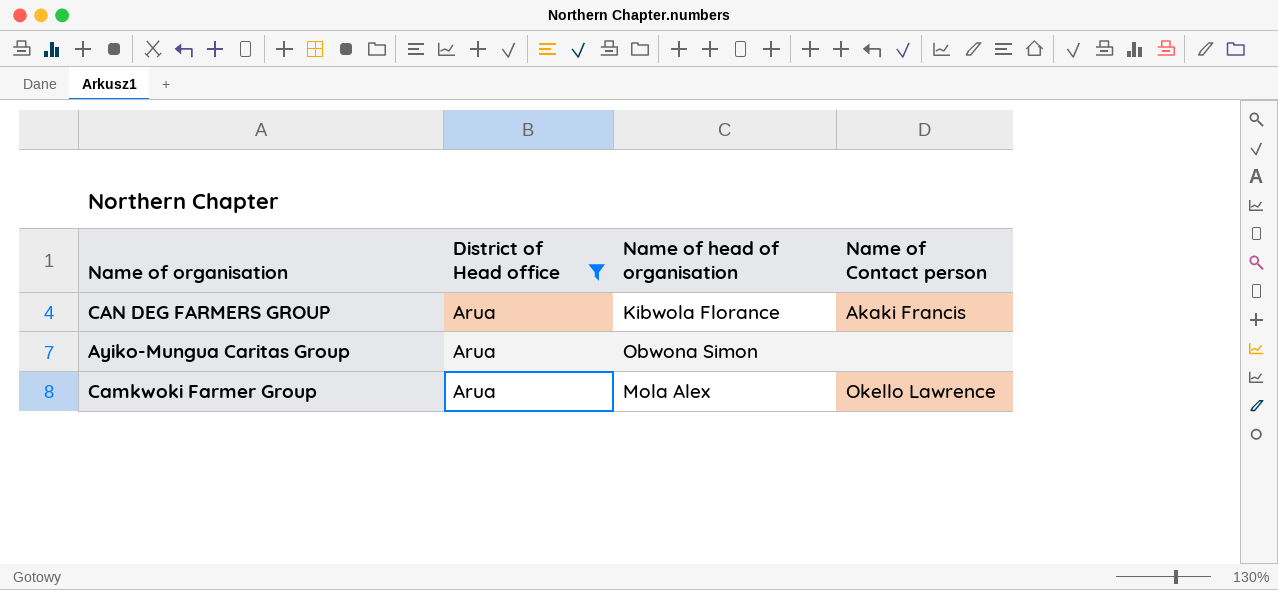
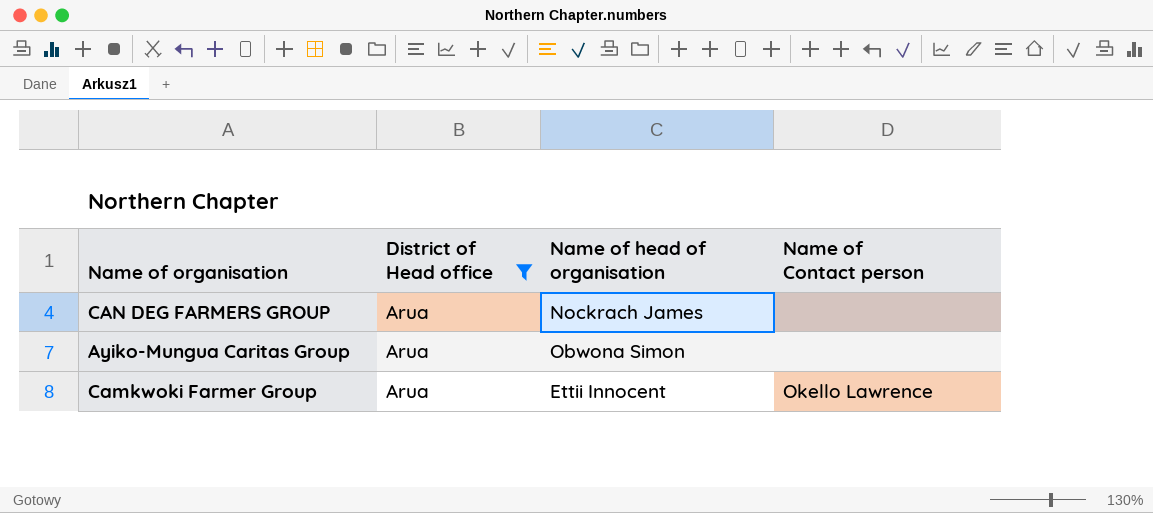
CAN DEG FARMERS GROUP | Name of head of organisation: Kibwola Florance -> Nockrach James
CAN DEG FARMERS GROUP | Name of Contact person: Akaki Francis -> none
Camkwoki Farmer Group | Name of head of organisation: Mola Alex -> Ettii Innocent

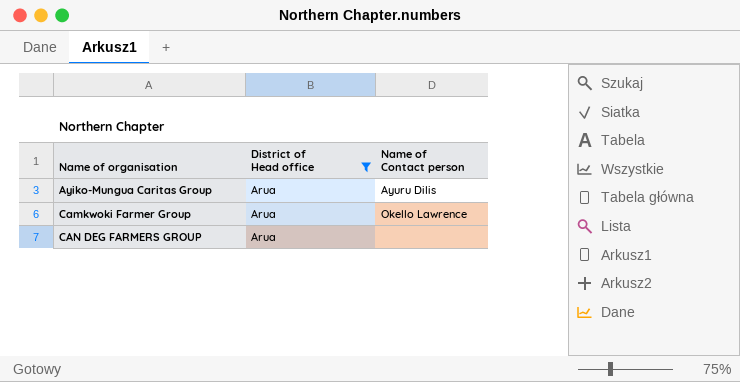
row order: none -> Name of organisation ascending
column Name of head of organisation | position: 3 -> none
Ayiko-Mungua Caritas Group | Name of Contact person: none -> Ayuru Dilis

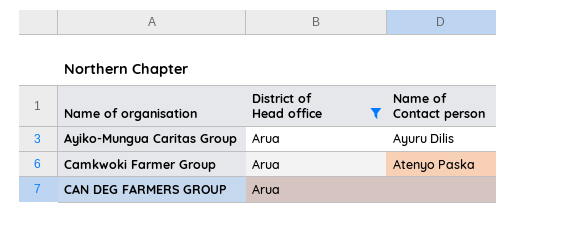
Camkwoki Farmer Group | Name of Contact person: Okello Lawrence -> Atenyo Paska

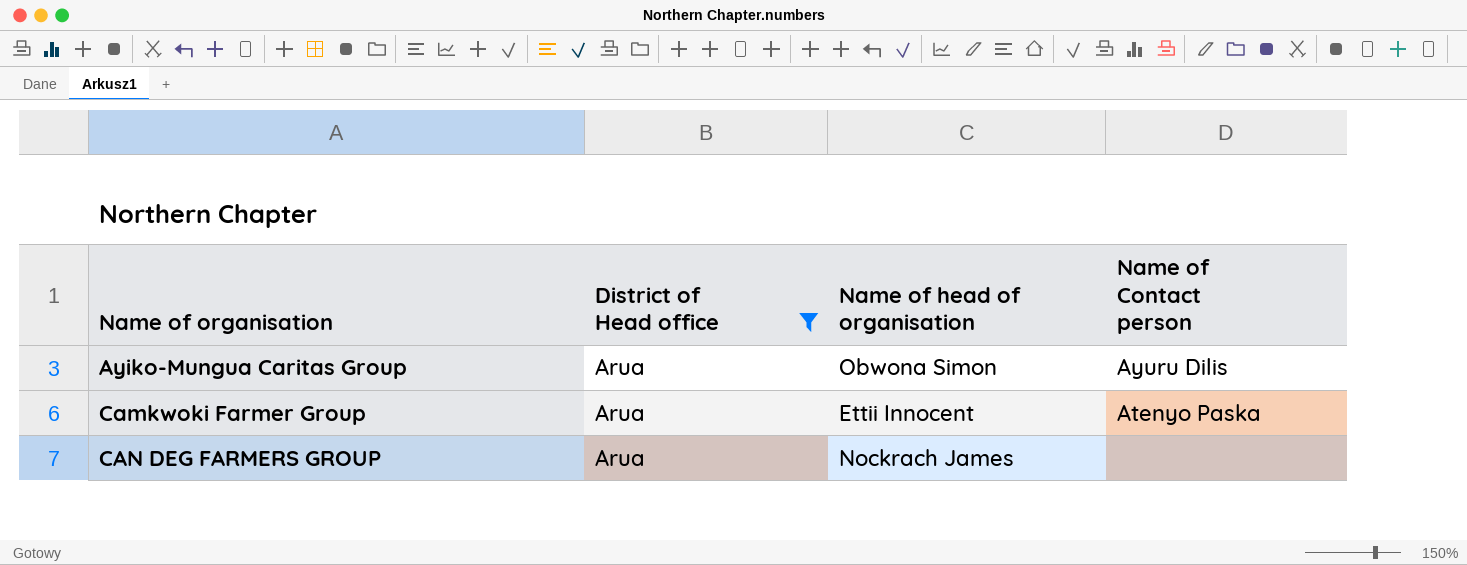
column Name of head of organisation | position: none -> 3

